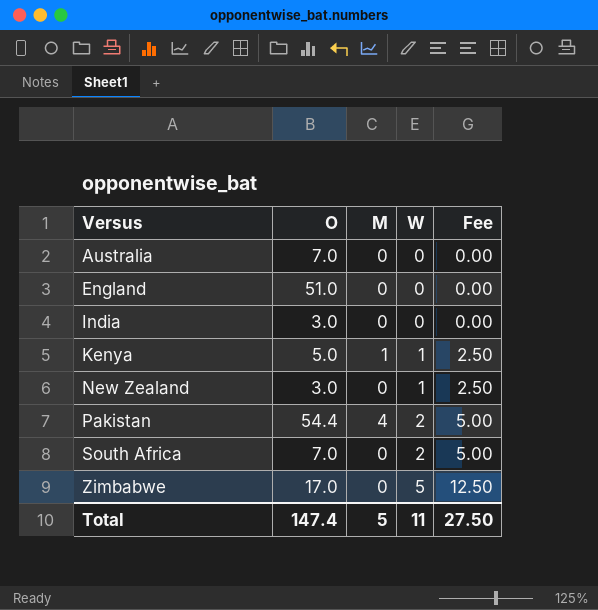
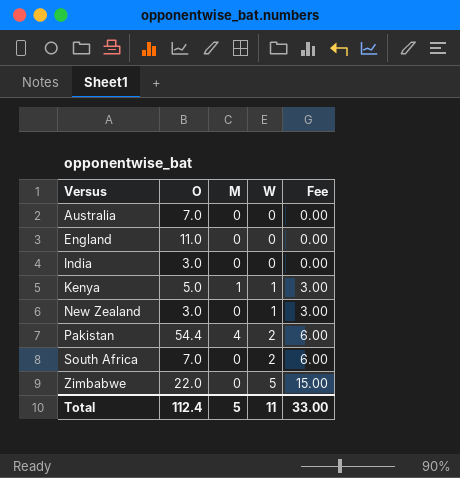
column Fee | formula: [W] * 2.5 -> [W] * 3
England | O: 51.0 -> 11.0
Zimbabwe | O: 17.0 -> 22.0
Total | O: 147.4 -> 112.4
Total | Fee: 27.50 -> 33.00

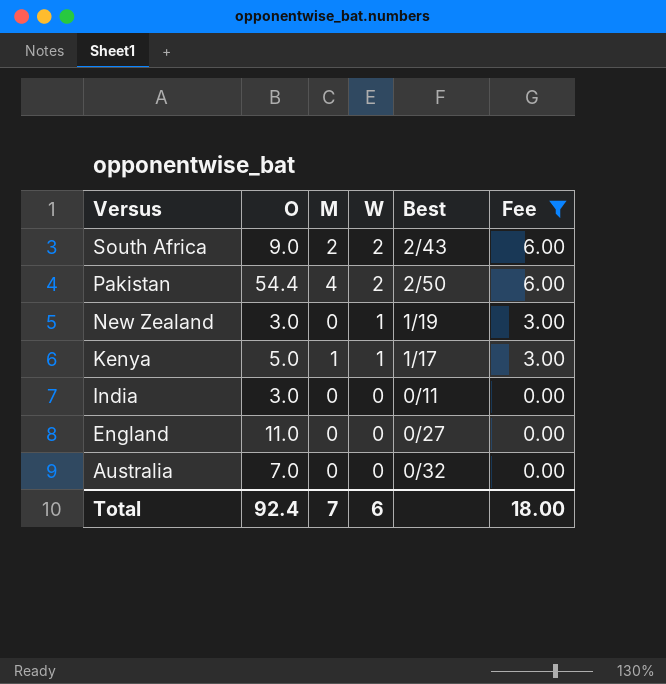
filter: none -> Fee != 15.00
row order: Versus ascending -> Versus descending
column Best | position: none -> 5
South Africa | O: 7.0 -> 9.0
South Africa | M: 0 -> 2
Total | O: 112.4 -> 92.4
Total | M: 5 -> 7
Total | W: 11 -> 6
Total | Fee: 33.00 -> 18.00

